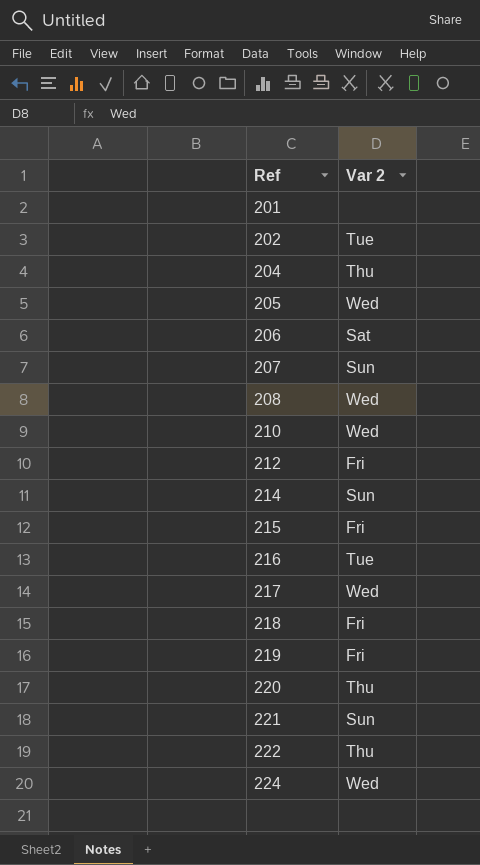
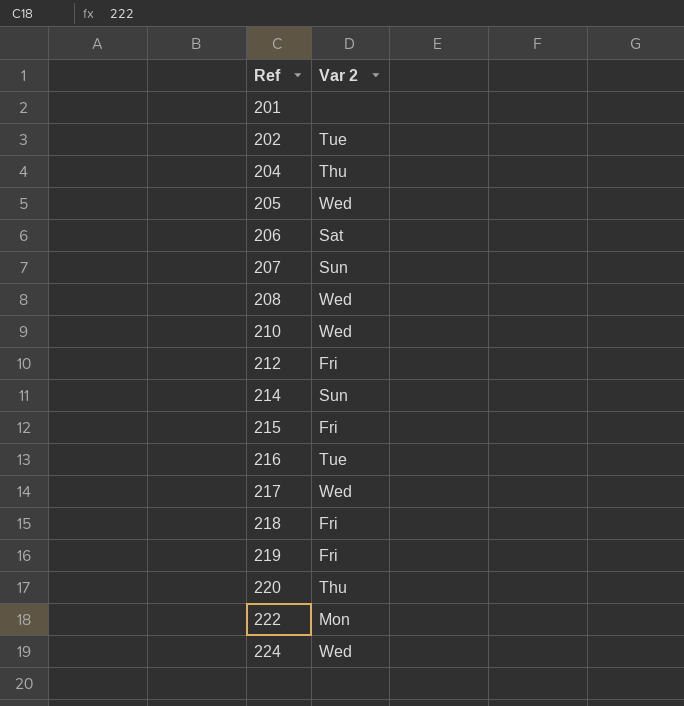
row 221: Sun -> none
222 | Var 2: Thu -> Mon

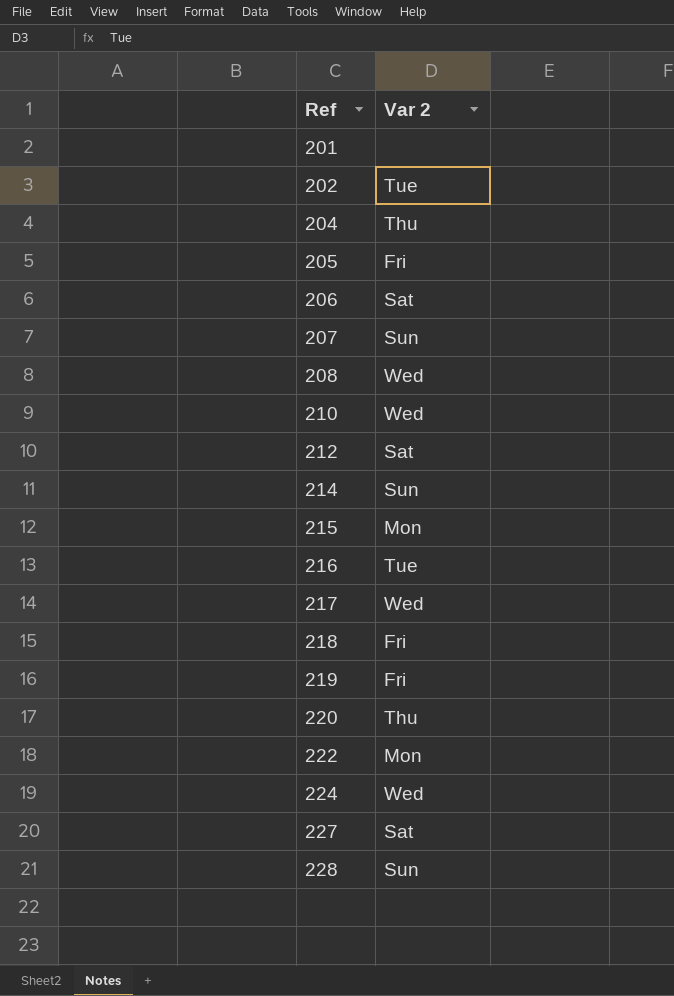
205 | Var 2: Wed -> Fri
212 | Var 2: Fri -> Sat
215 | Var 2: Fri -> Mon
row 227: none -> Sat
row 228: none -> Sun

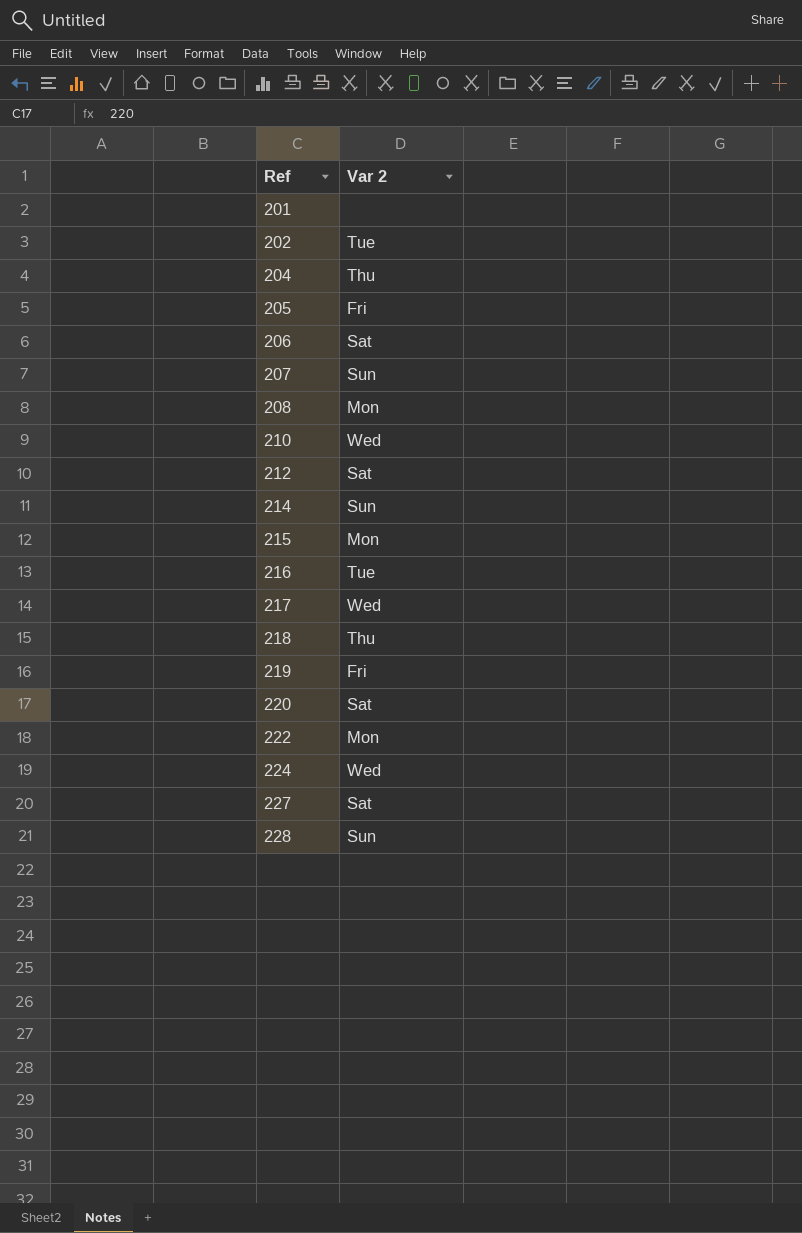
208 | Var 2: Wed -> Mon
218 | Var 2: Fri -> Thu
220 | Var 2: Thu -> Sat

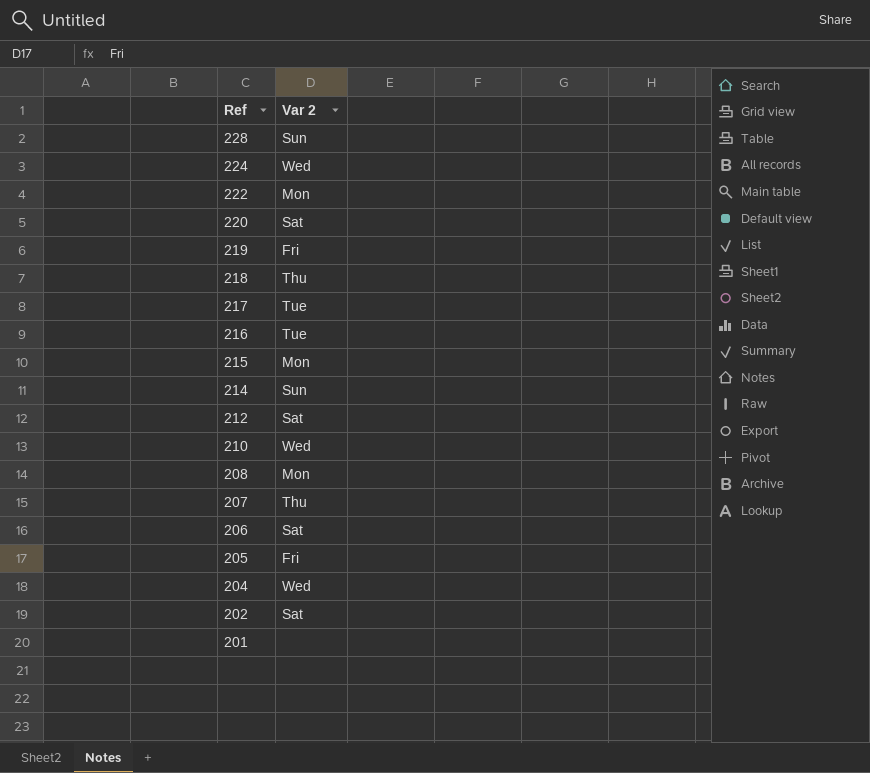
row order: Ref ascending -> Ref descending
row 227: Sat -> none
217 | Var 2: Wed -> Tue
207 | Var 2: Sun -> Thu
204 | Var 2: Thu -> Wed
202 | Var 2: Tue -> Sat

